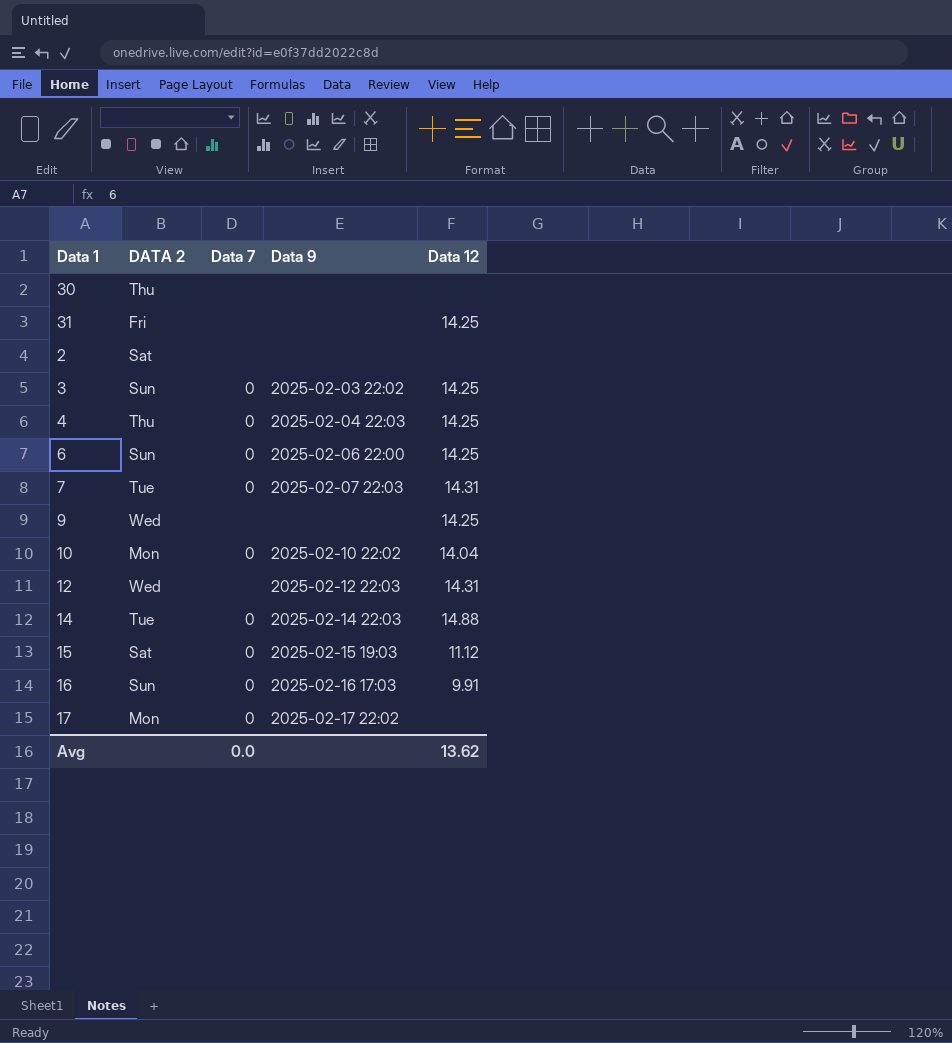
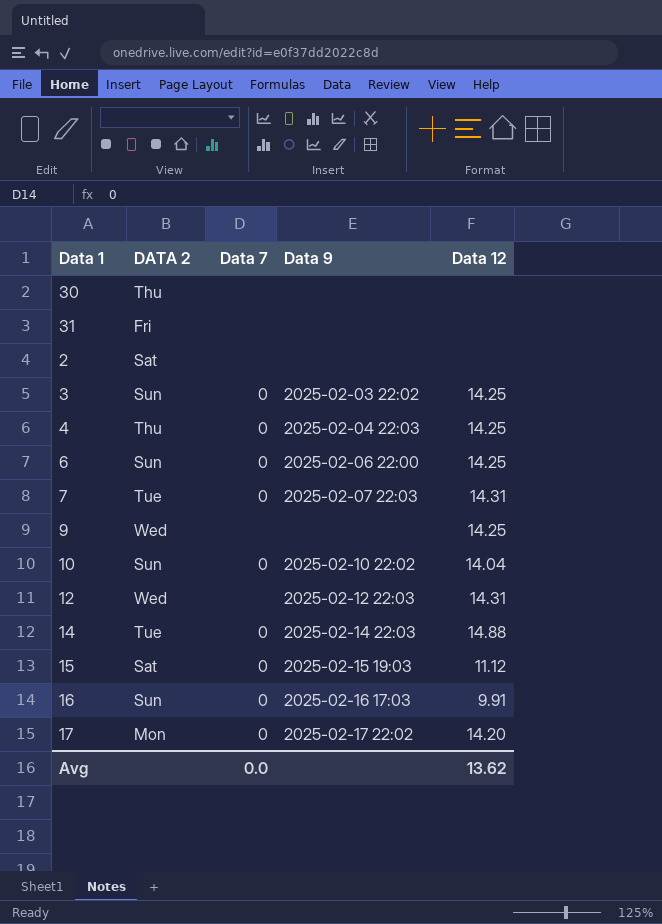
31 | Data 12: 14.25 -> none
10 | DATA 2: Mon -> Sun
17 | Data 12: none -> 14.20

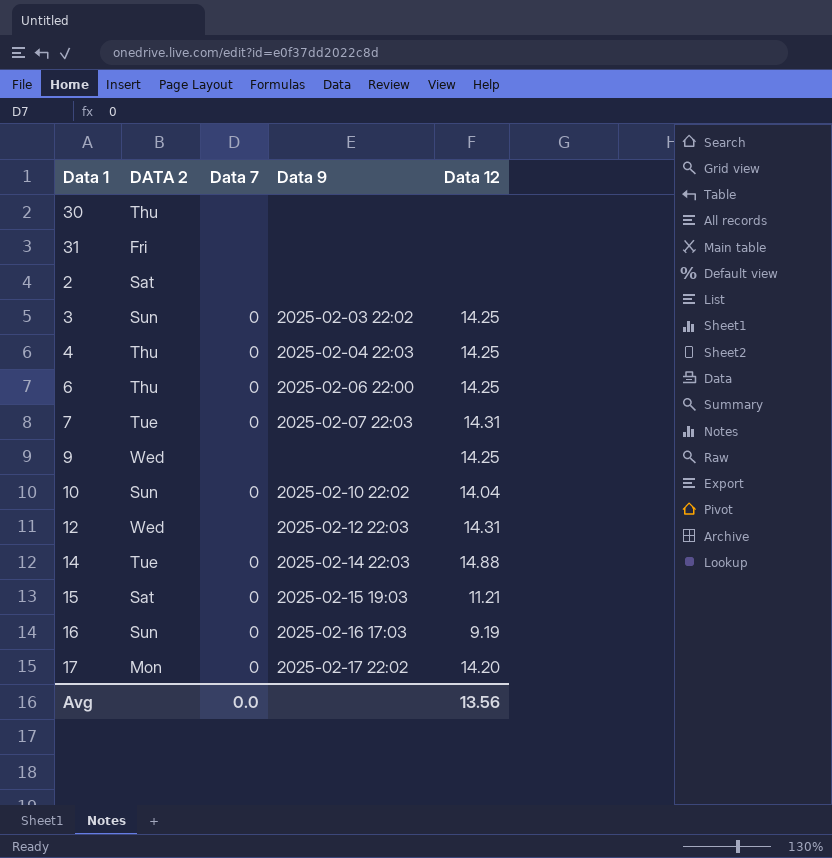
6 | DATA 2: Sun -> Thu
15 | Data 12: 11.12 -> 11.21
16 | Data 12: 9.91 -> 9.19
Avg | Data 12: 13.62 -> 13.56

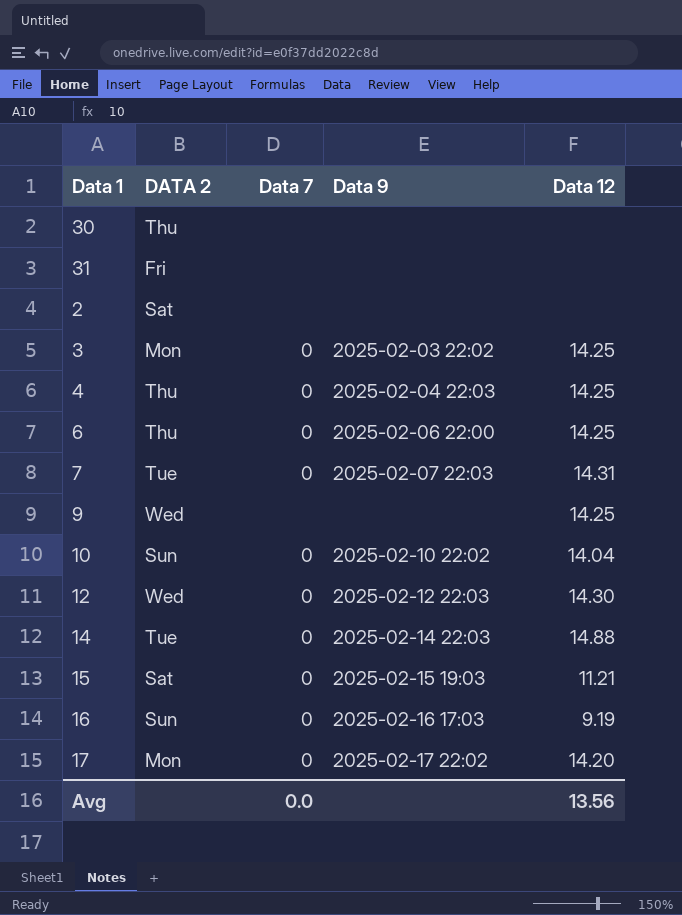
3 | DATA 2: Sun -> Mon
12 | Data 7: none -> 0
12 | Data 12: 14.31 -> 14.30

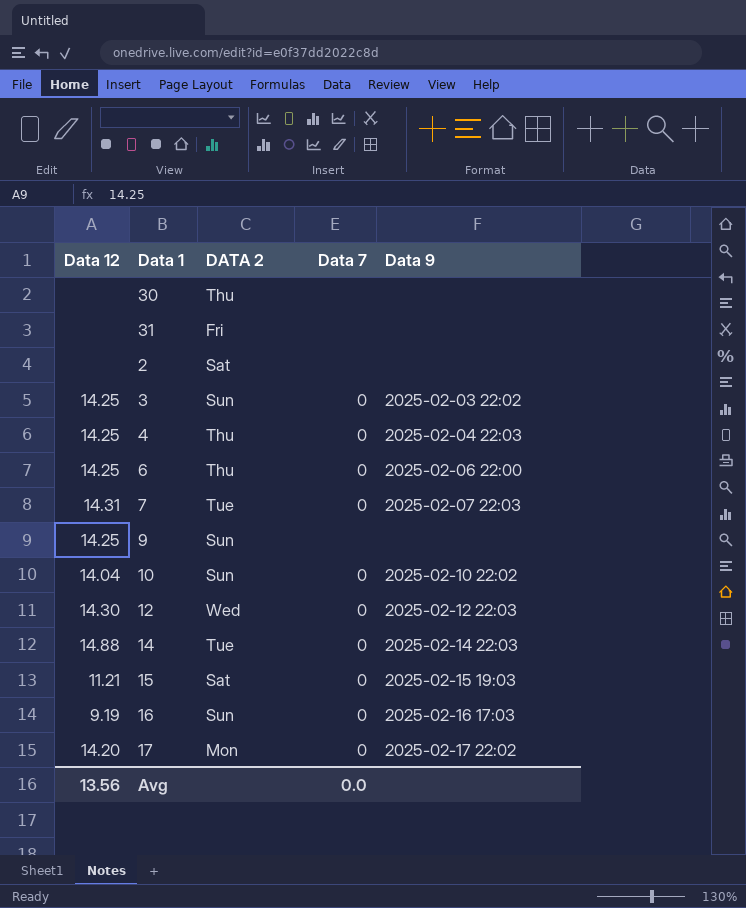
column Data 12 | position: 5 -> 1
3 | DATA 2: Mon -> Sun
9 | DATA 2: Wed -> Sun

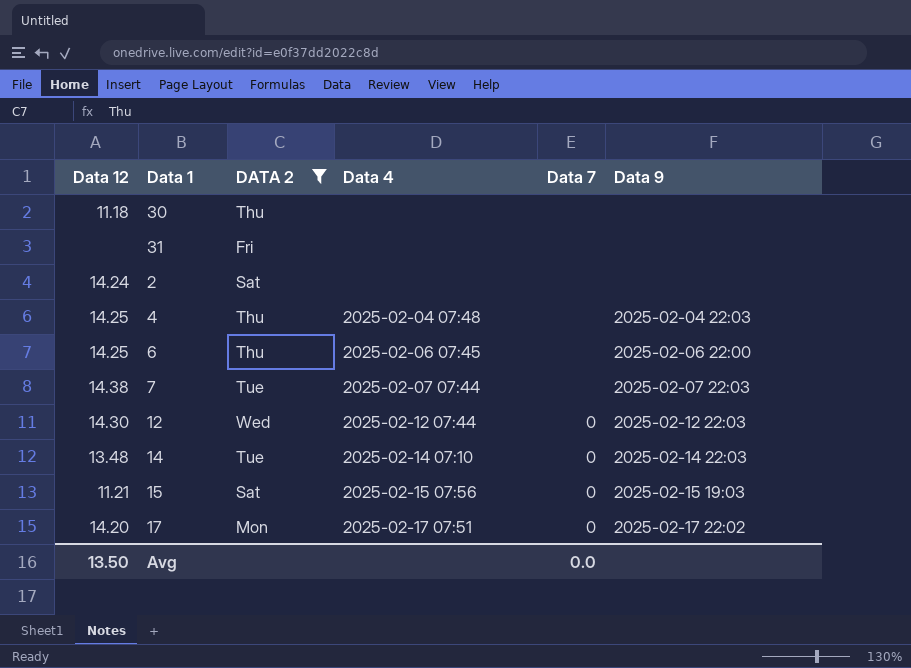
filter: none -> DATA 2 != Sun
column Data 4 | position: none -> 4
30 | Data 12: none -> 11.18
2 | Data 12: none -> 14.24
4 | Data 7: 0 -> none
6 | Data 7: 0 -> none
7 | Data 12: 14.31 -> 14.38
7 | Data 7: 0 -> none
14 | Data 12: 14.88 -> 13.48
Avg | Data 12: 13.56 -> 13.50

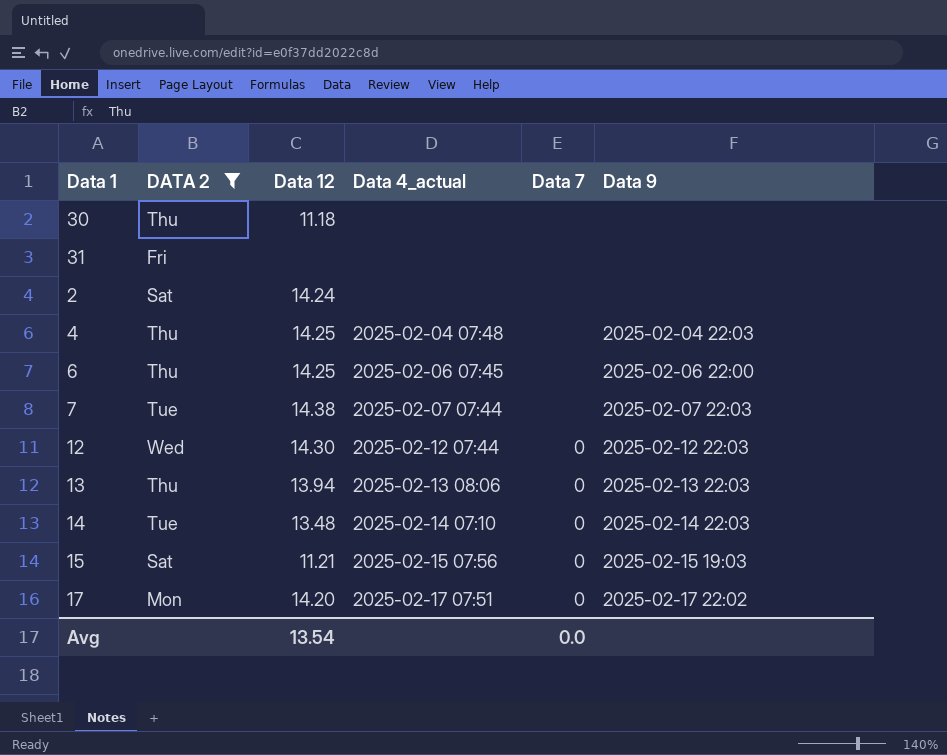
column Data 12 | position: 1 -> 3
column name: Data 4 -> Data 4_actual
row 13: none -> Thu | 13.94 | 2025-02-13 08:06 | 0 | 2025-02-13 22:03
Avg | Data 12: 13.50 -> 13.54

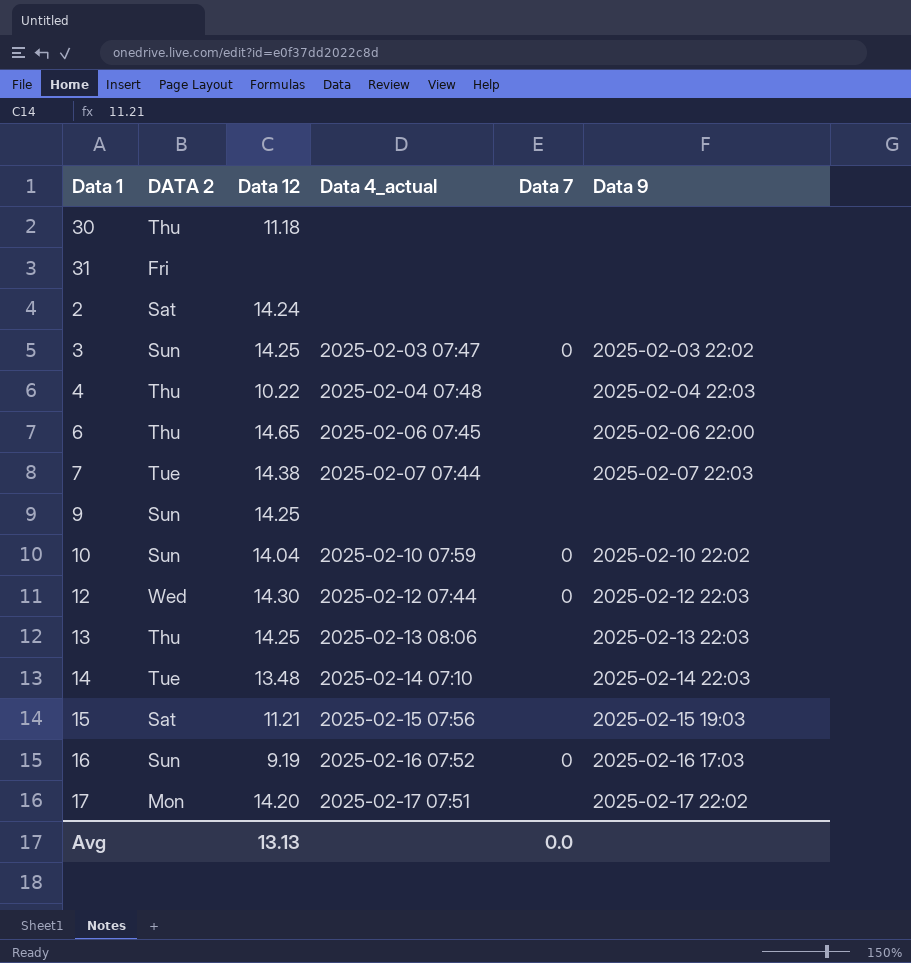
filter: DATA 2 != Sun -> none
4 | Data 12: 14.25 -> 10.22
6 | Data 12: 14.25 -> 14.65
13 | Data 12: 13.94 -> 14.25
13 | Data 7: 0 -> none
14 | Data 7: 0 -> none
15 | Data 7: 0 -> none
17 | Data 7: 0 -> none
Avg | Data 12: 13.54 -> 13.13

